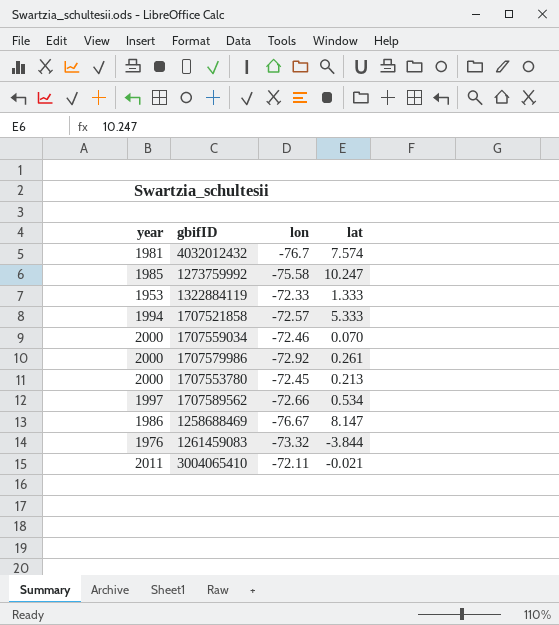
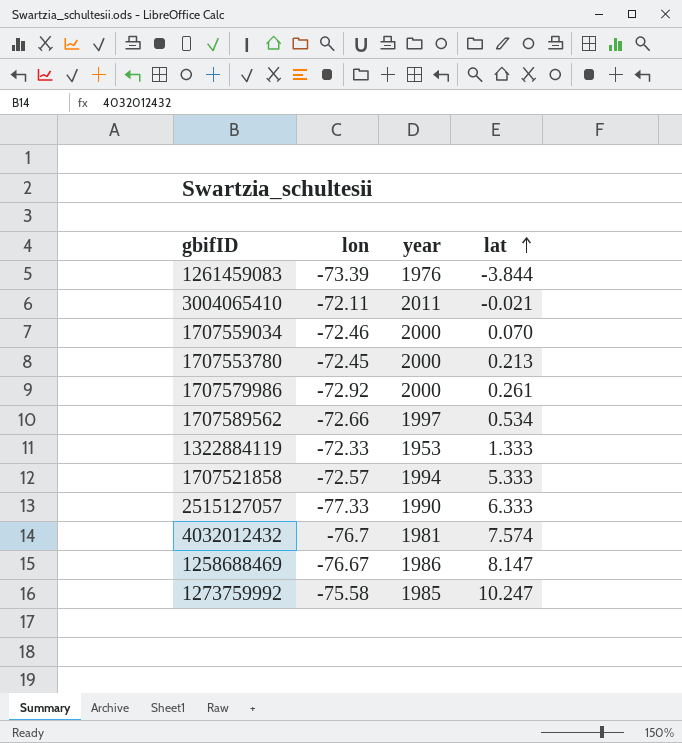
row order: none -> lat ascending
column year | position: 1 -> 3
1261459083 | lon: -73.32 -> -73.39
row 2515127057: none -> -77.33 | 1990 | 6.333

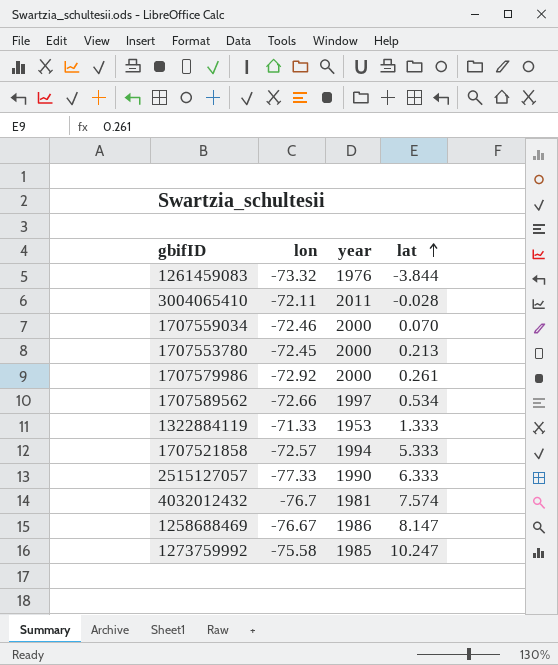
1261459083 | lon: -73.39 -> -73.32
3004065410 | lat: -0.021 -> -0.028
1322884119 | lon: -72.33 -> -71.33

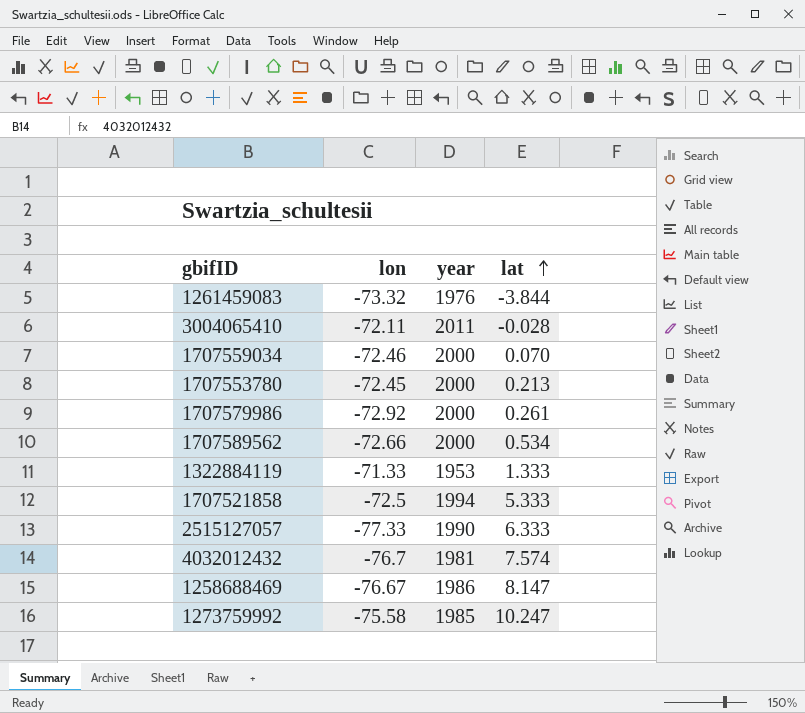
1707589562 | year: 1997 -> 2000
1707521858 | lon: -72.57 -> -72.5

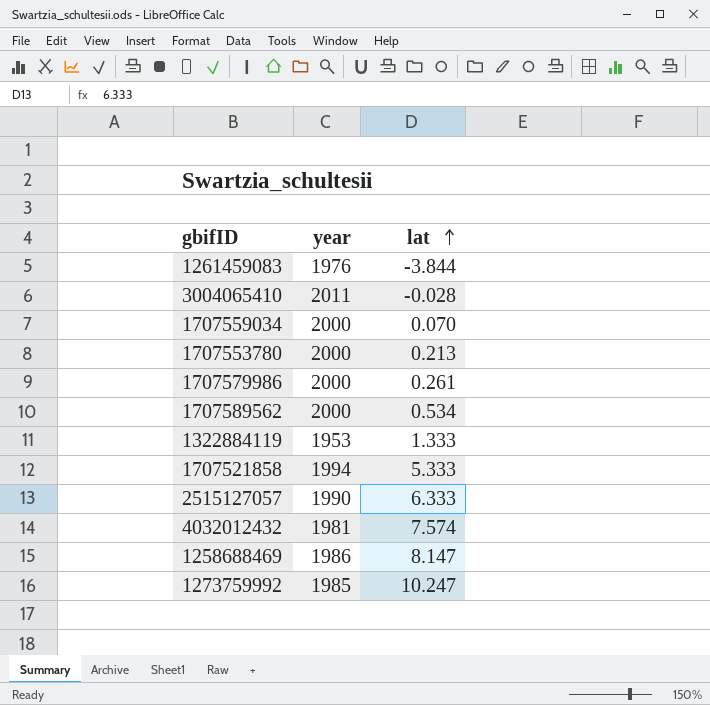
column lon | position: 2 -> none

